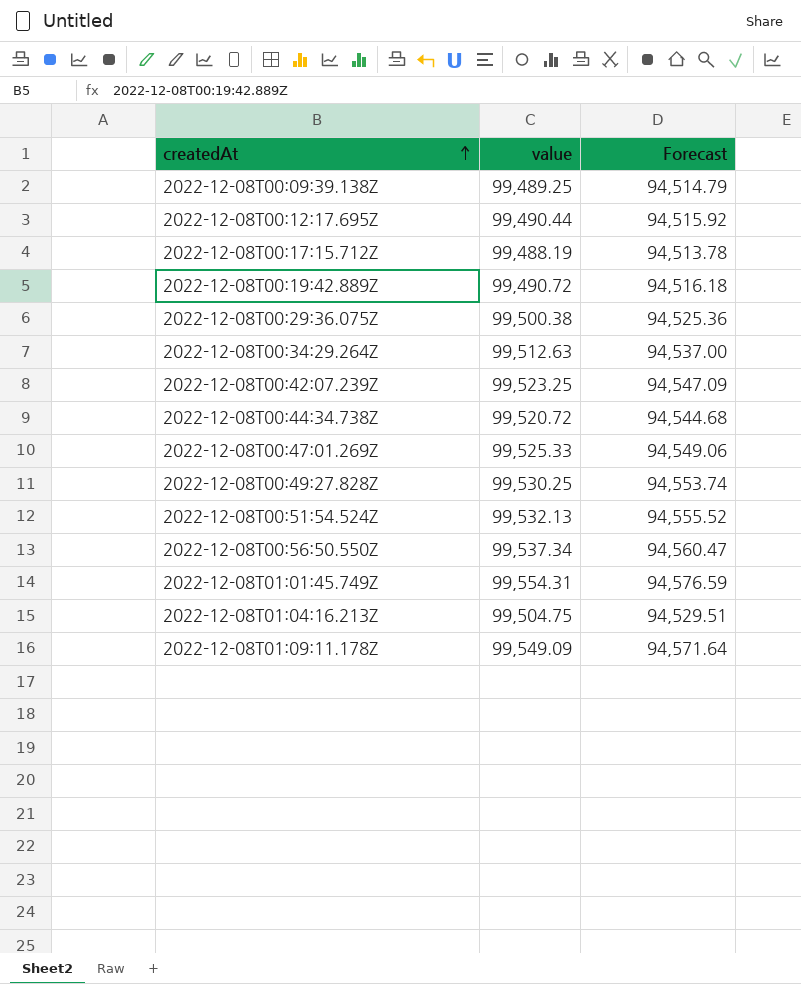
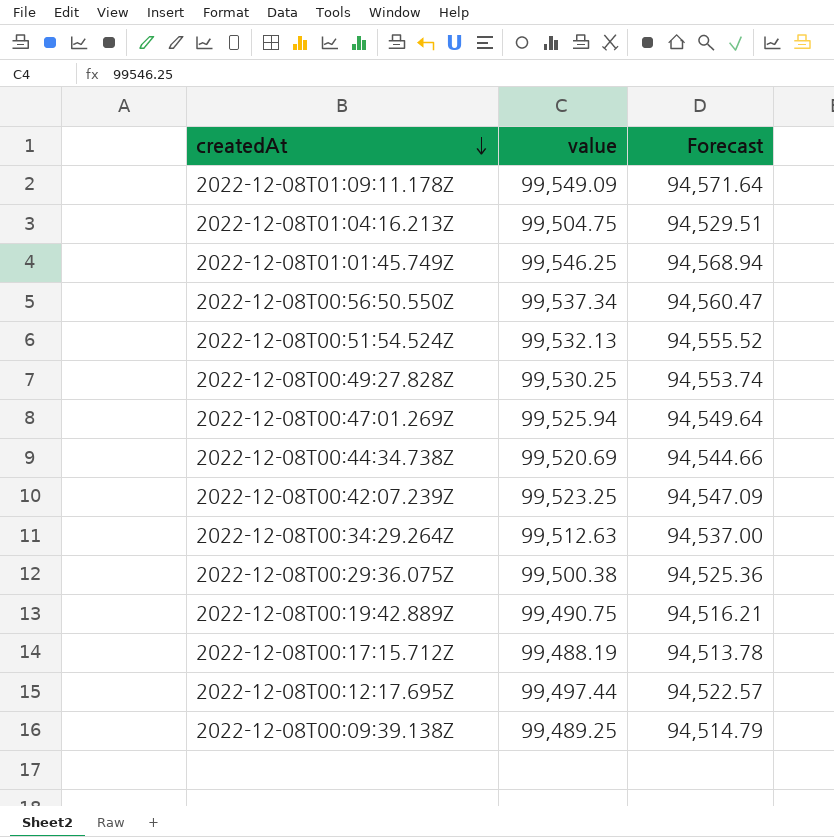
row order: createdAt ascending -> createdAt descending
2022-12-08T01:01:45.749Z | value: 99,554.31 -> 99,546.25
2022-12-08T01:01:45.749Z | Forecast: 94,576.59 -> 94,568.94
2022-12-08T00:47:01.269Z | value: 99,525.33 -> 99,525.94
2022-12-08T00:47:01.269Z | Forecast: 94,549.06 -> 94,549.64
2022-12-08T00:44:34.738Z | value: 99,520.72 -> 99,520.69
2022-12-08T00:44:34.738Z | Forecast: 94,544.68 -> 94,544.66
2022-12-08T00:19:42.889Z | value: 99,490.72 -> 99,490.75
2022-12-08T00:19:42.889Z | Forecast: 94,516.18 -> 94,516.21
2022-12-08T00:12:17.695Z | value: 99,490.44 -> 99,497.44
2022-12-08T00:12:17.695Z | Forecast: 94,515.92 -> 94,522.57

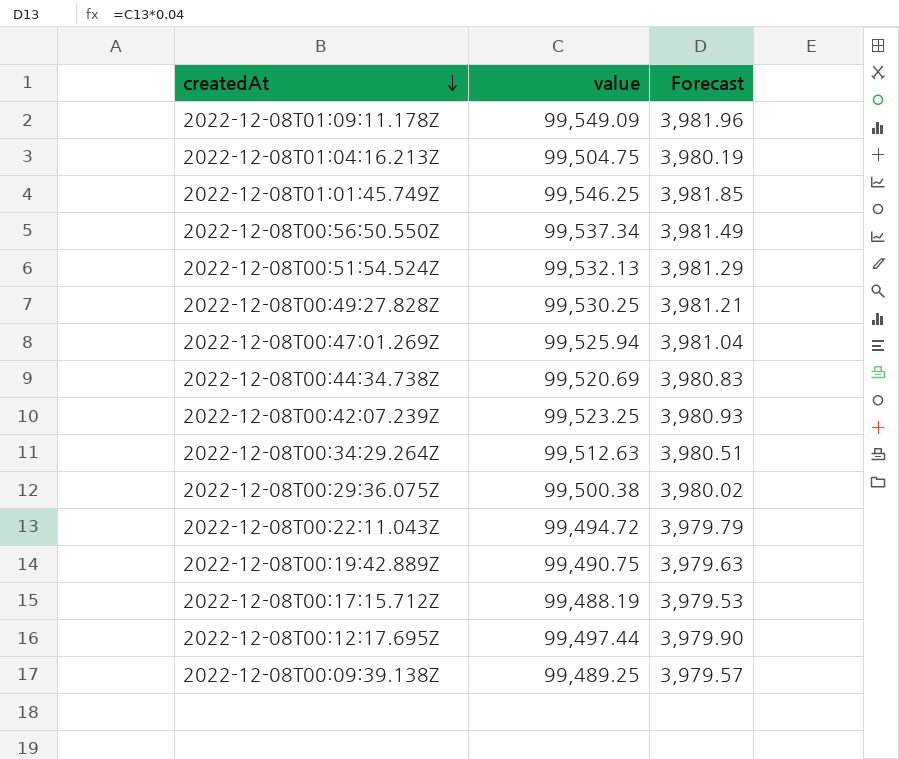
column Forecast | formula: [value] * 0.95 -> [value] * 0.04
row 2022-12-08T00:22:11.043Z: none -> 99,494.72 | 3,979.79

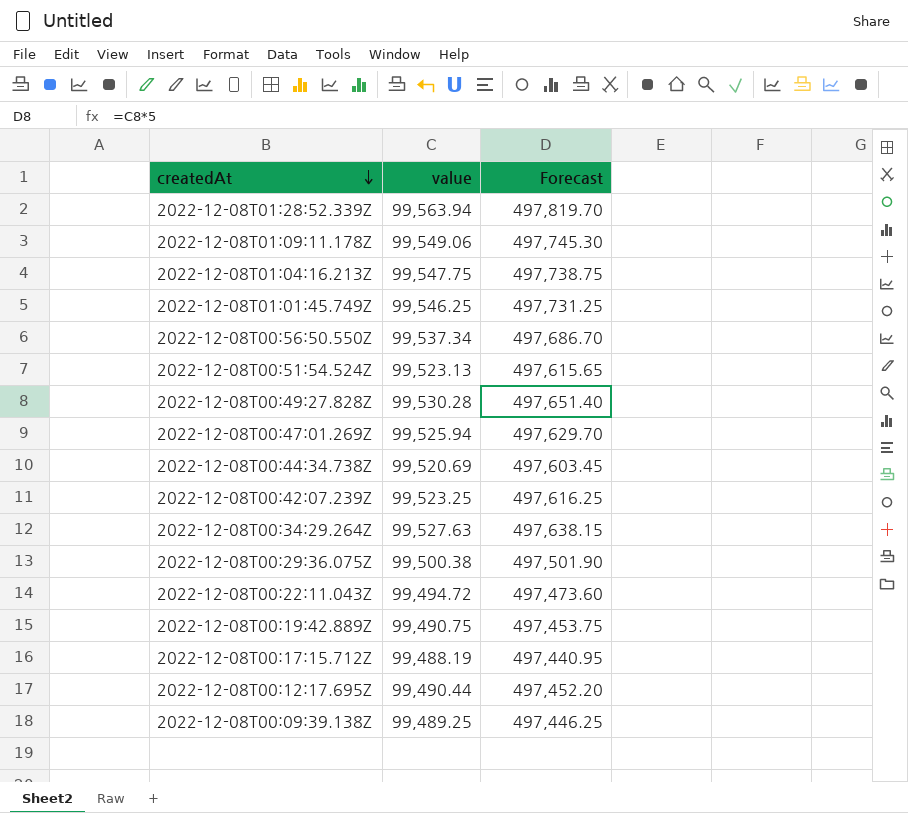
column Forecast | formula: [value] * 0.04 -> [value] * 5
row 2022-12-08T01:28:52.339Z: none -> 99,563.94 | 497,819.70
2022-12-08T01:09:11.178Z | value: 99,549.09 -> 99,549.06
2022-12-08T01:04:16.213Z | value: 99,504.75 -> 99,547.75
2022-12-08T00:51:54.524Z | value: 99,532.13 -> 99,523.13
2022-12-08T00:49:27.828Z | value: 99,530.25 -> 99,530.28
2022-12-08T00:34:29.264Z | value: 99,512.63 -> 99,527.63
2022-12-08T00:12:17.695Z | value: 99,497.44 -> 99,490.44

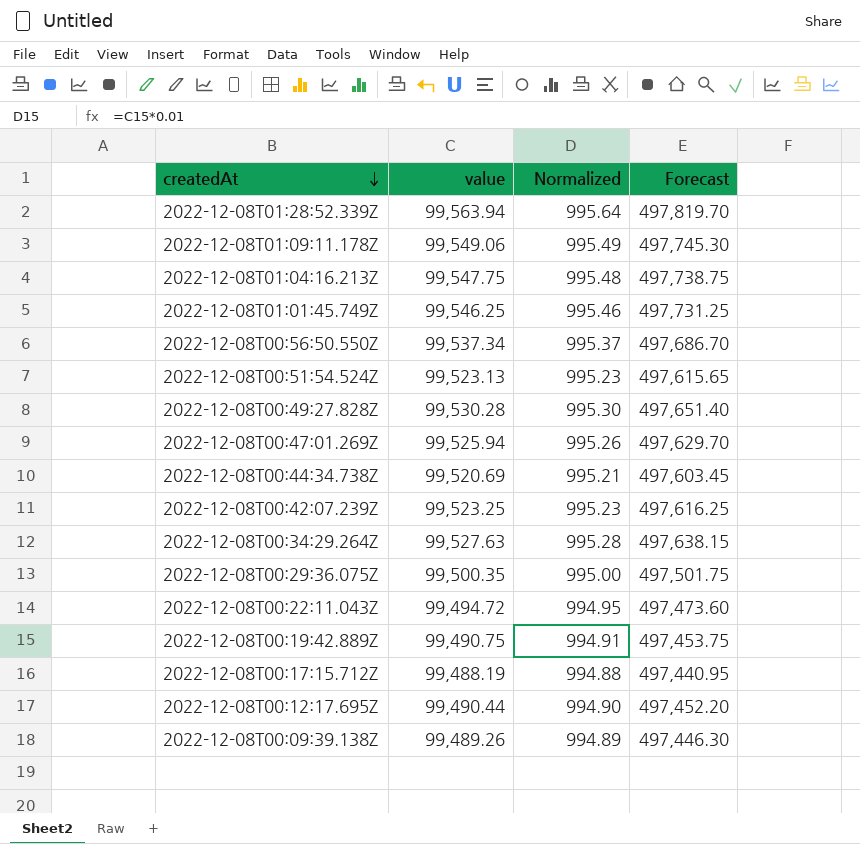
column Normalized | formula: none -> [value] * 0.01
2022-12-08T00:29:36.075Z | value: 99,500.38 -> 99,500.35
2022-12-08T00:29:36.075Z | Forecast: 497,501.90 -> 497,501.75
2022-12-08T00:09:39.138Z | value: 99,489.25 -> 99,489.26
2022-12-08T00:09:39.138Z | Forecast: 497,446.25 -> 497,446.30

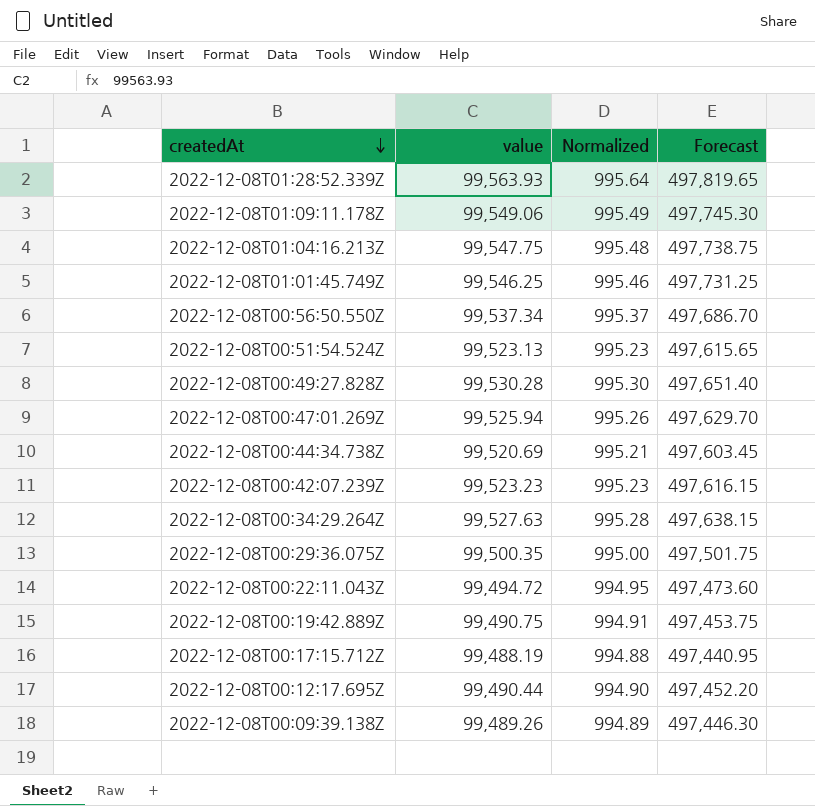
2022-12-08T01:28:52.339Z | value: 99,563.94 -> 99,563.93
2022-12-08T01:28:52.339Z | Forecast: 497,819.70 -> 497,819.65
2022-12-08T00:42:07.239Z | value: 99,523.25 -> 99,523.23
2022-12-08T00:42:07.239Z | Forecast: 497,616.25 -> 497,616.15

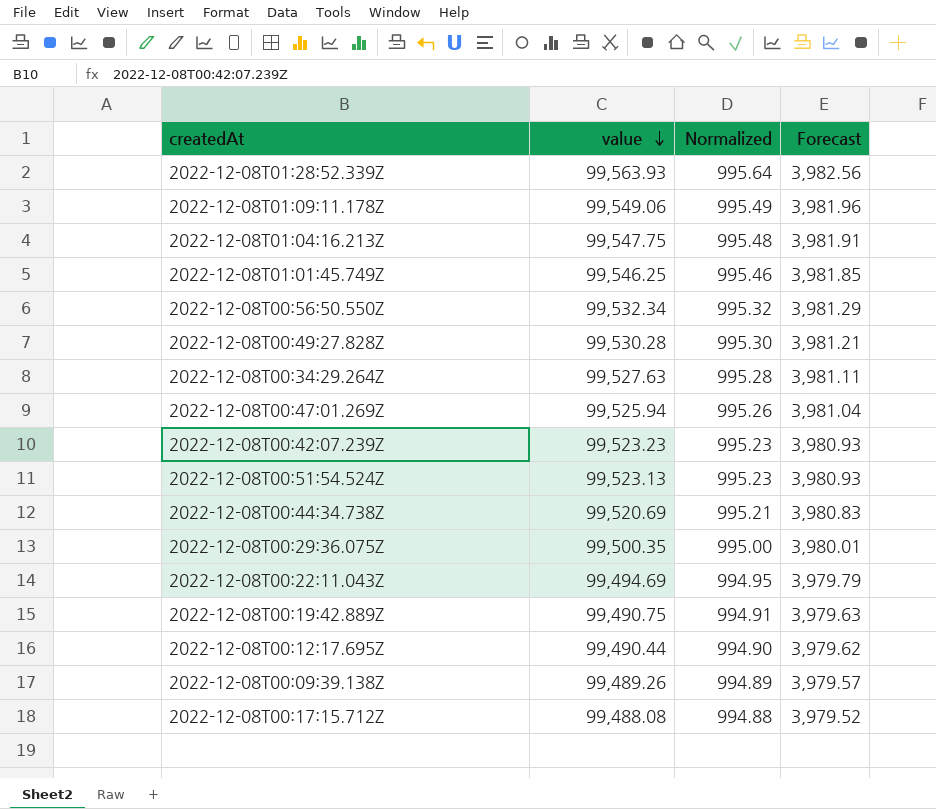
row order: createdAt descending -> value descending
column Forecast | formula: [value] * 5 -> [value] * 0.04
2022-12-08T00:56:50.550Z | value: 99,537.34 -> 99,532.34
2022-12-08T00:56:50.550Z | Normalized: 995.37 -> 995.32
2022-12-08T00:22:11.043Z | value: 99,494.72 -> 99,494.69
2022-12-08T00:17:15.712Z | value: 99,488.19 -> 99,488.08

